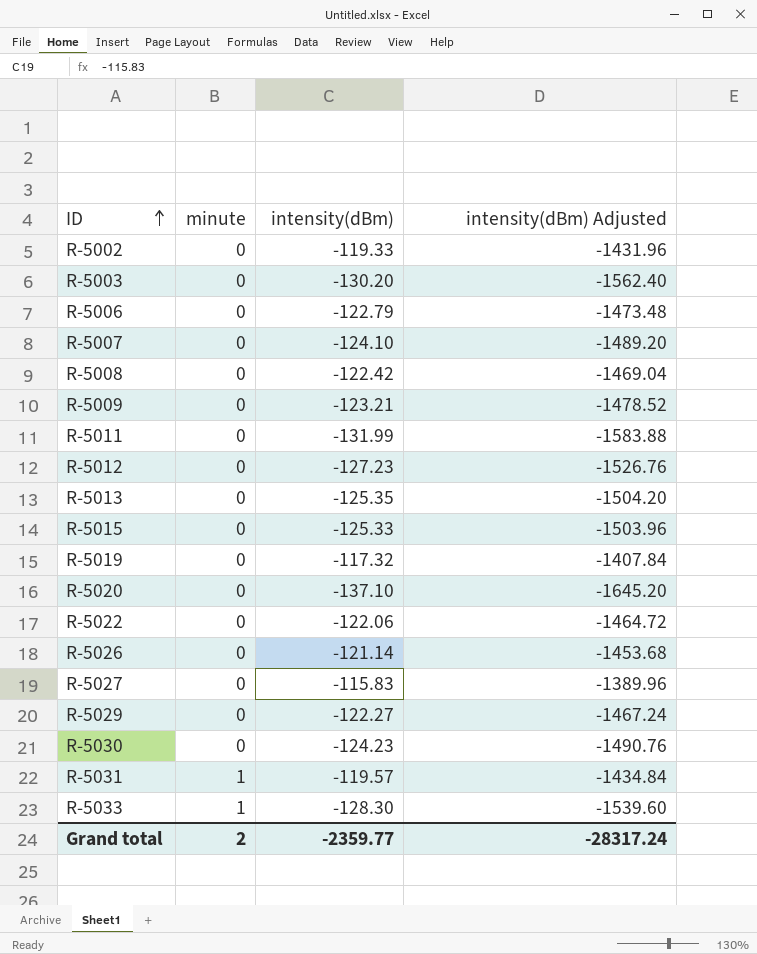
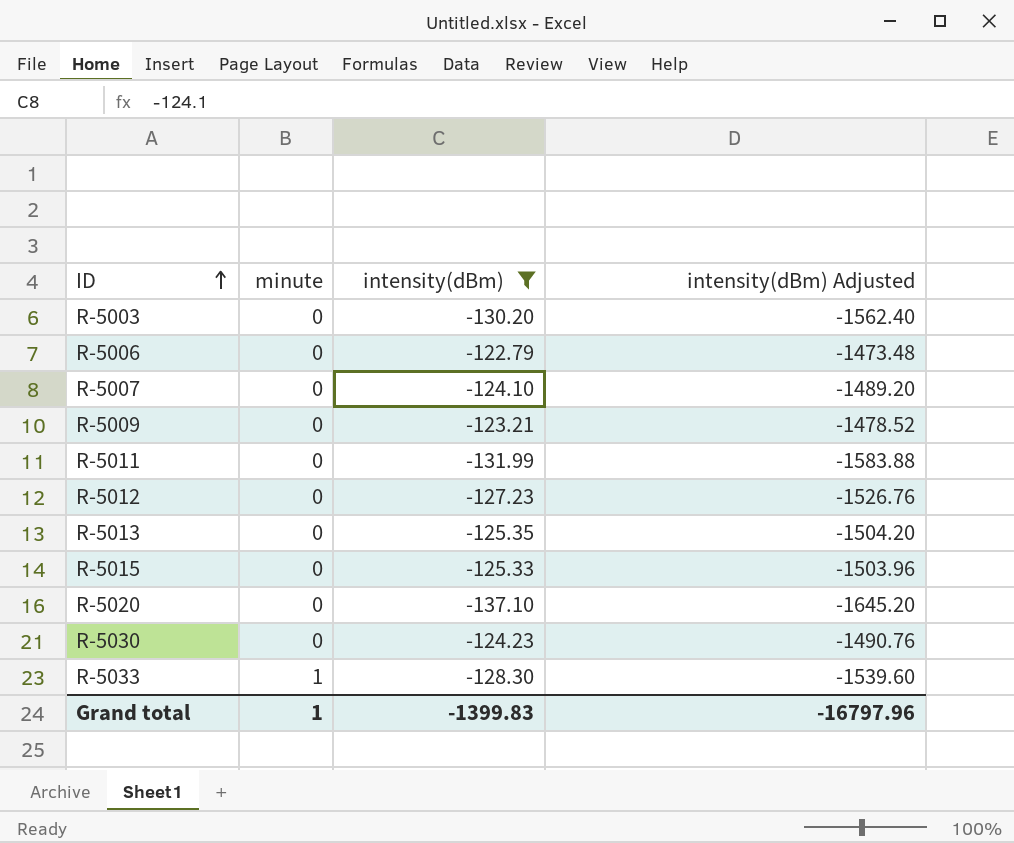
filter: none -> intensity(dBm) <= -122.79
Grand total | minute: 2 -> 1
Grand total | intensity(dBm): -2359.77 -> -1399.83
Grand total | intensity(dBm) Adjusted: -28317.24 -> -16797.96

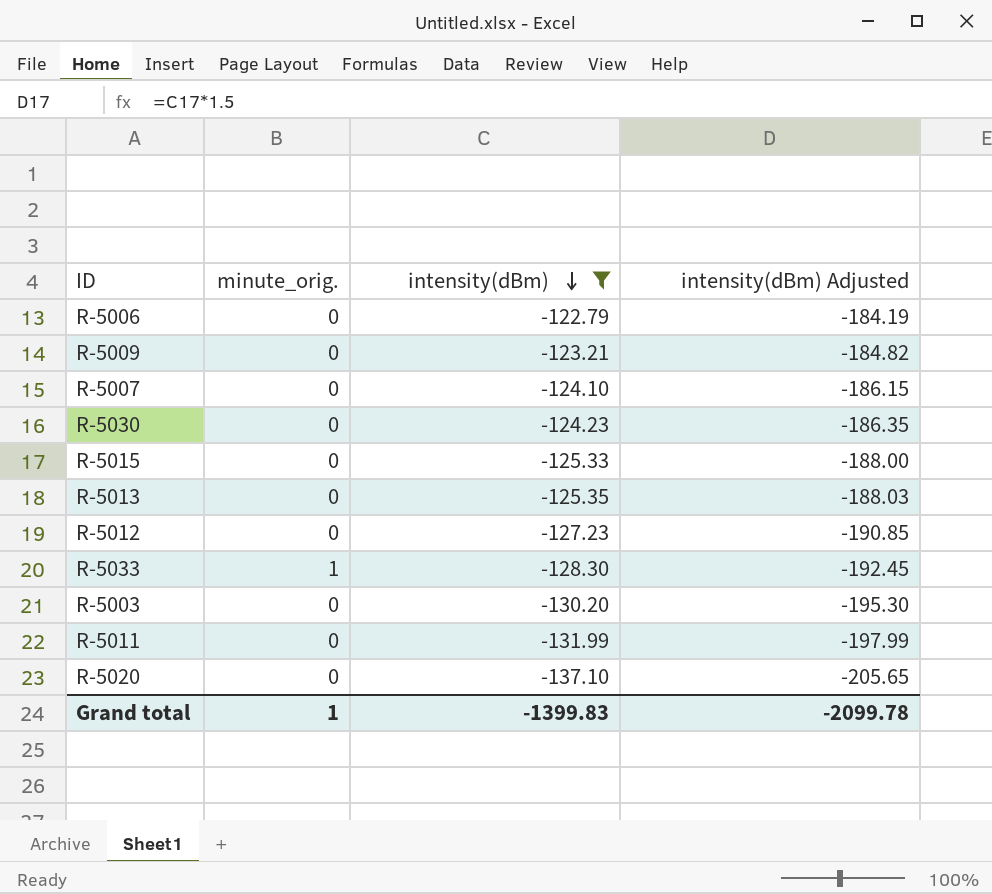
row order: ID ascending -> intensity(dBm) descending
column name: minute -> minute_orig.
column intensity(dBm) Adjusted | formula: [intensity(dBm)] * 12 -> [intensity(dBm)] * 1.5
Grand total | intensity(dBm) Adjusted: -16797.96 -> -2099.78

